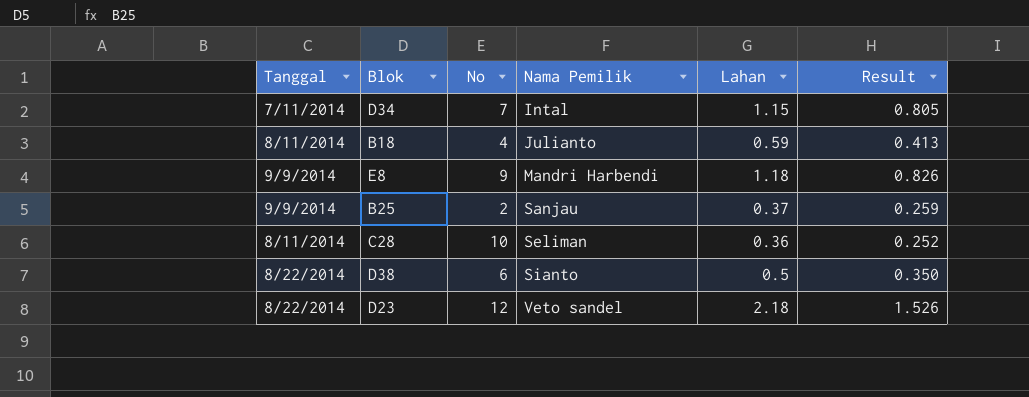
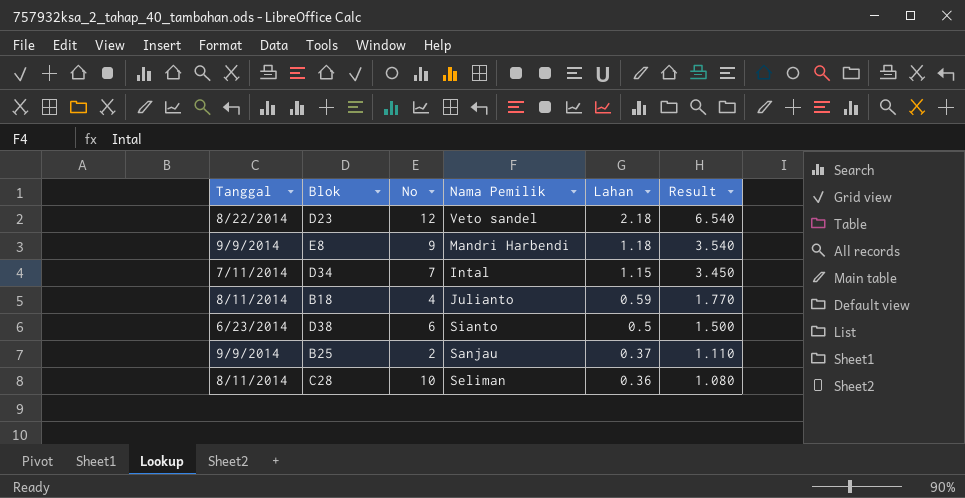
row order: Nama Pemilik ascending -> Lahan descending
column Result | formula: [Lahan] * 0.7 -> [Lahan] * 3
D38 | Tanggal: 8/22/2014 -> 6/23/2014

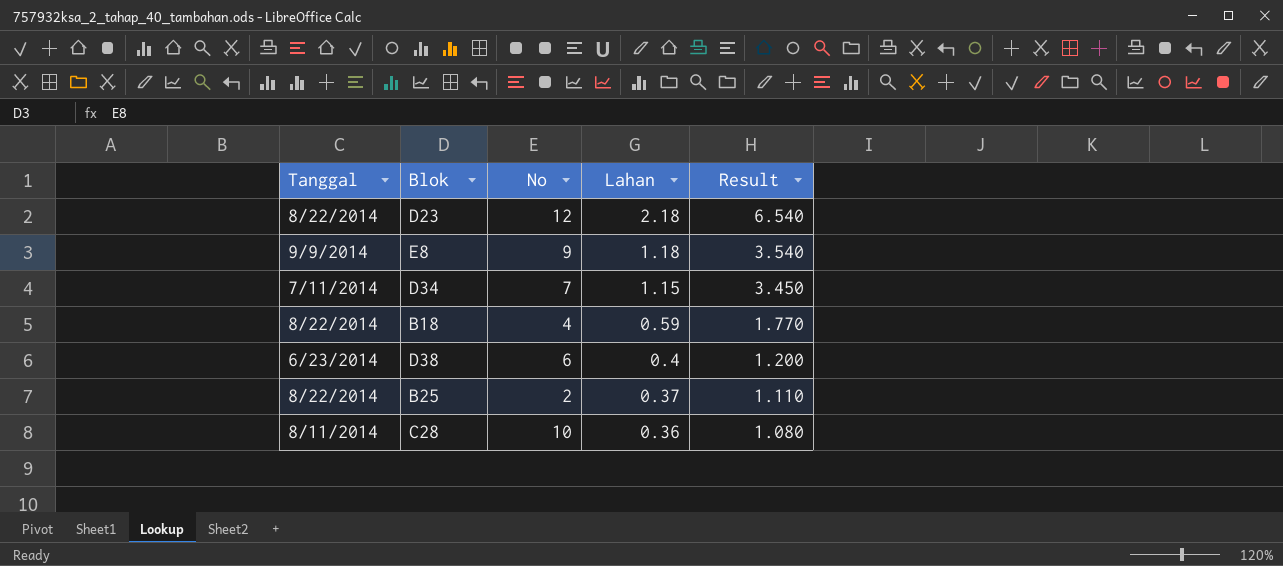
column Nama Pemilik | position: 4 -> none
B18 | Tanggal: 8/11/2014 -> 8/22/2014
D38 | Lahan: 0.5 -> 0.4
D38 | Result: 1.500 -> 1.200
B25 | Tanggal: 9/9/2014 -> 8/22/2014

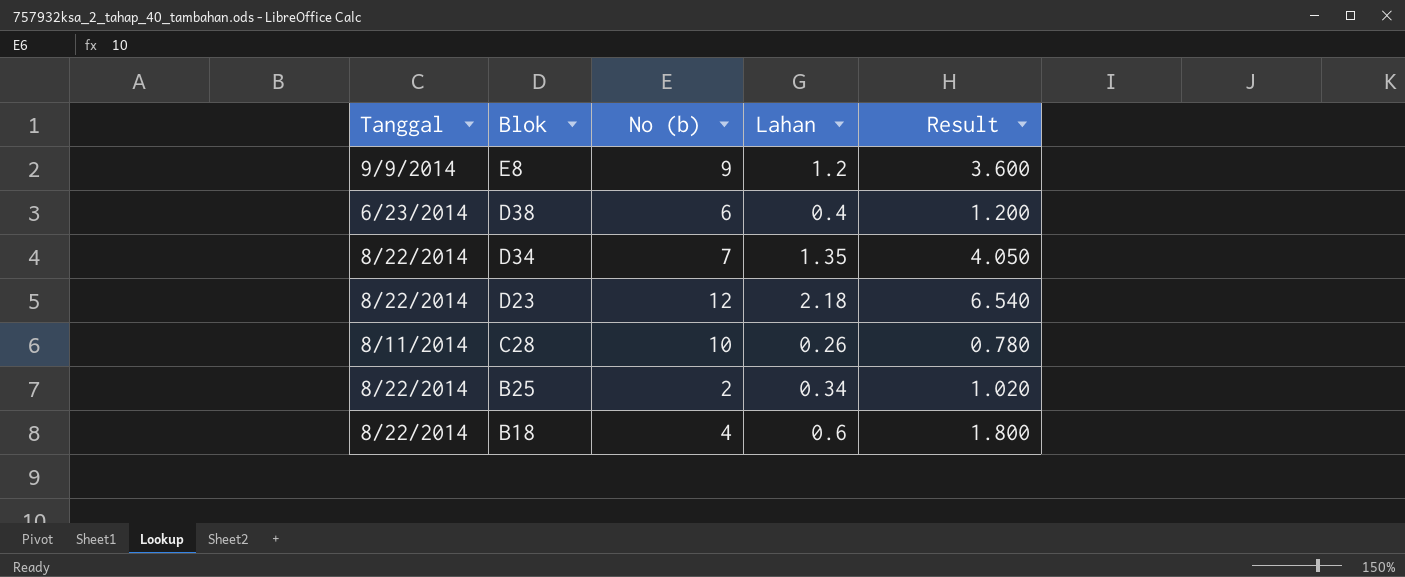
row order: Lahan descending -> Blok descending
column name: No -> No (b)
E8 | Lahan: 1.18 -> 1.2
E8 | Result: 3.540 -> 3.600
D34 | Tanggal: 7/11/2014 -> 8/22/2014
D34 | Lahan: 1.15 -> 1.35
D34 | Result: 3.450 -> 4.050
C28 | Lahan: 0.36 -> 0.26
C28 | Result: 1.080 -> 0.780
B25 | Lahan: 0.37 -> 0.34
B25 | Result: 1.110 -> 1.020
B18 | Lahan: 0.59 -> 0.6
B18 | Result: 1.770 -> 1.800

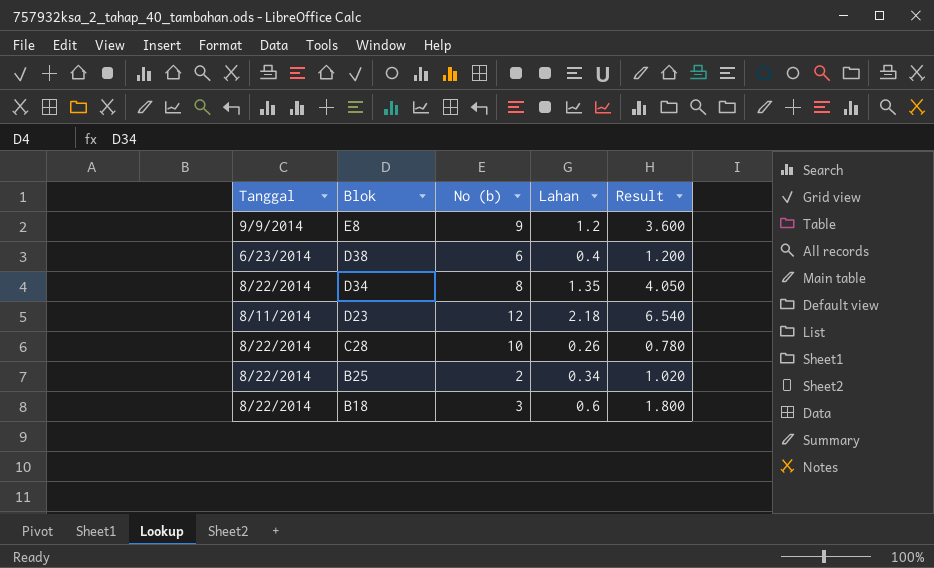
D34 | No (b): 7 -> 8
D23 | Tanggal: 8/22/2014 -> 8/11/2014
C28 | Tanggal: 8/11/2014 -> 8/22/2014
B18 | No (b): 4 -> 3

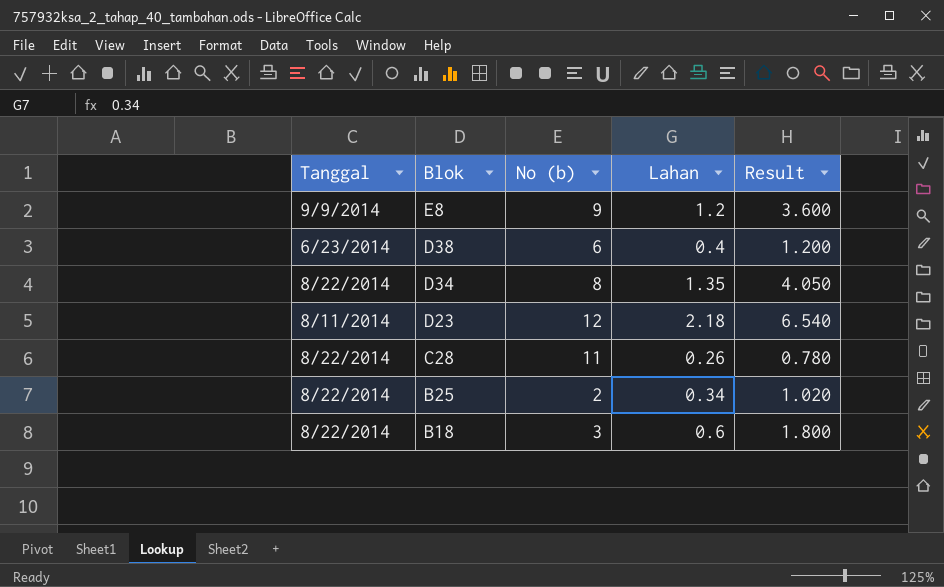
C28 | No (b): 10 -> 11

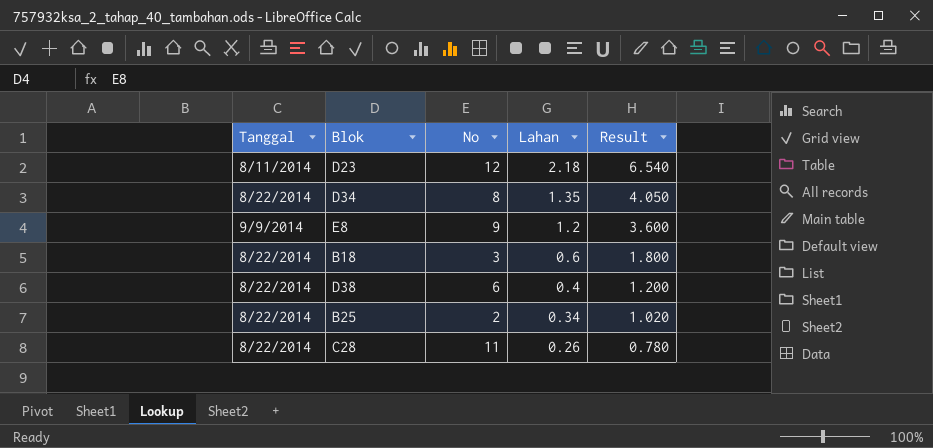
row order: Blok descending -> Lahan descending
column name: No (b) -> No
D38 | Tanggal: 6/23/2014 -> 8/22/2014

